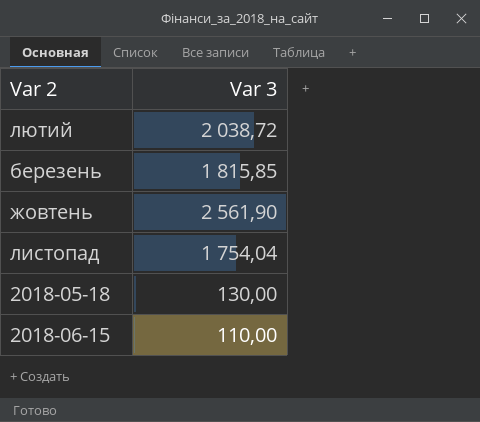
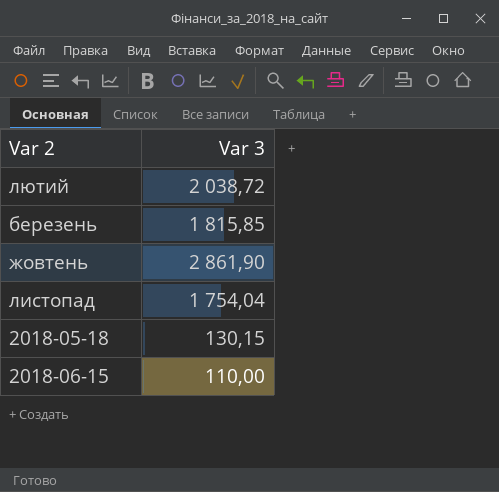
жовтень | Var 3: 2 561,90 -> 2 861,90
2018-05-18 | Var 3: 130,00 -> 130,15

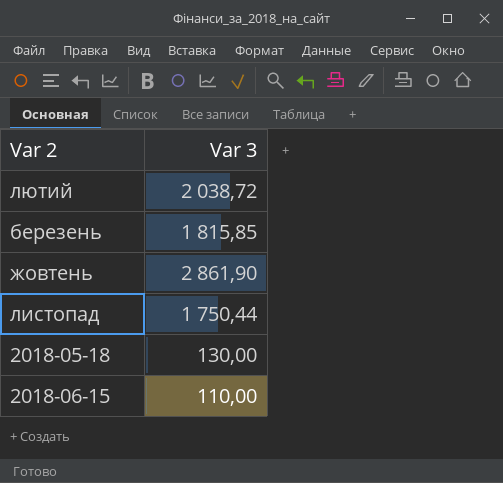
листопад | Var 3: 1 754,04 -> 1 750,44
2018-05-18 | Var 3: 130,15 -> 130,00

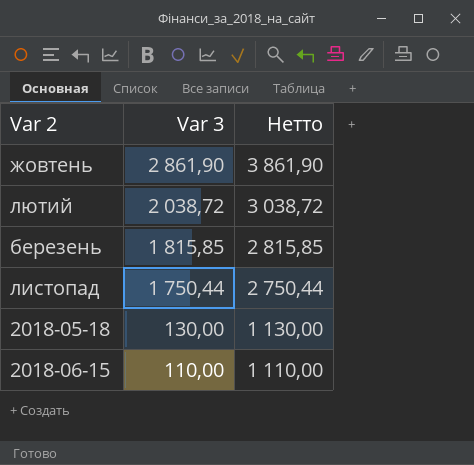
row order: none -> Var 3 descending
column Нетто | formula: none -> [Var 3] + 1000

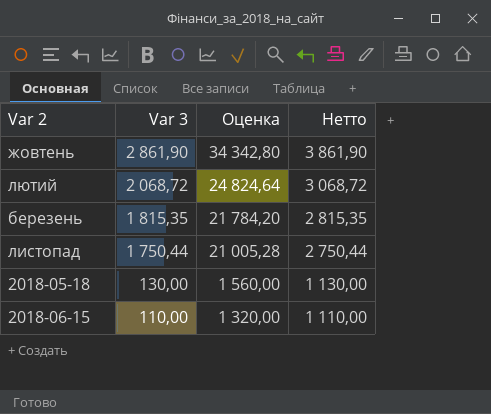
column Оценка | formula: none -> [Var 3] * 12
лютий | Var 3: 2 038,72 -> 2 068,72
лютий | Нетто: 3 038,72 -> 3 068,72
березень | Var 3: 1 815,85 -> 1 815,35
березень | Нетто: 2 815,85 -> 2 815,35

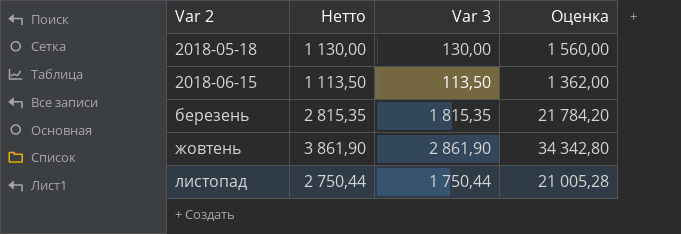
row order: Var 3 descending -> Var 2 ascending
column Нетто | position: 4 -> 2
row лютий: 2 068,72 | 24 824,64 | 3 068,72 -> none
2018-06-15 | Нетто: 1 110,00 -> 1 113,50
2018-06-15 | Var 3: 110,00 -> 113,50
2018-06-15 | Оценка: 1 320,00 -> 1 362,00

